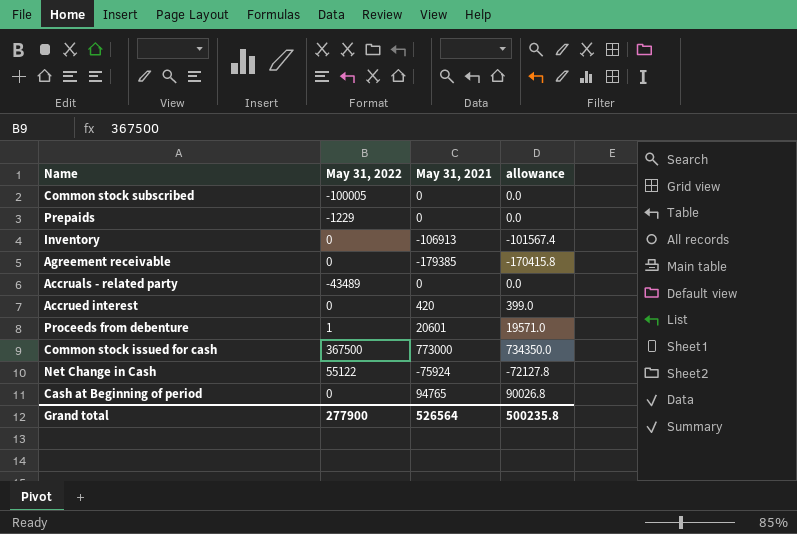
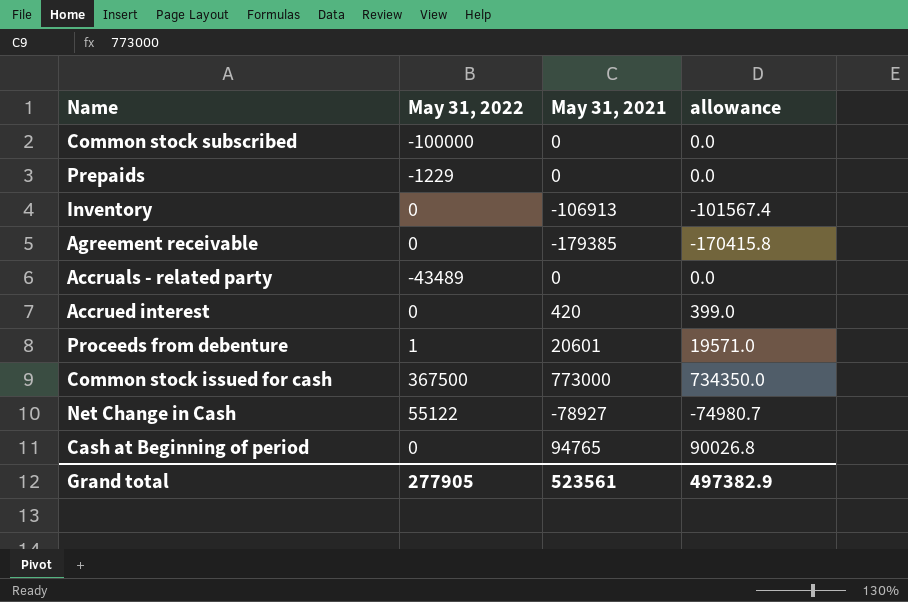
Common stock subscribed | May 31, 2022: -100005 -> -100000
Net Change in Cash | May 31, 2021: -75924 -> -78927
Net Change in Cash | allowance: -72127.8 -> -74980.7
Grand total | May 31, 2022: 277900 -> 277905
Grand total | May 31, 2021: 526564 -> 523561
Grand total | allowance: 500235.8 -> 497382.9

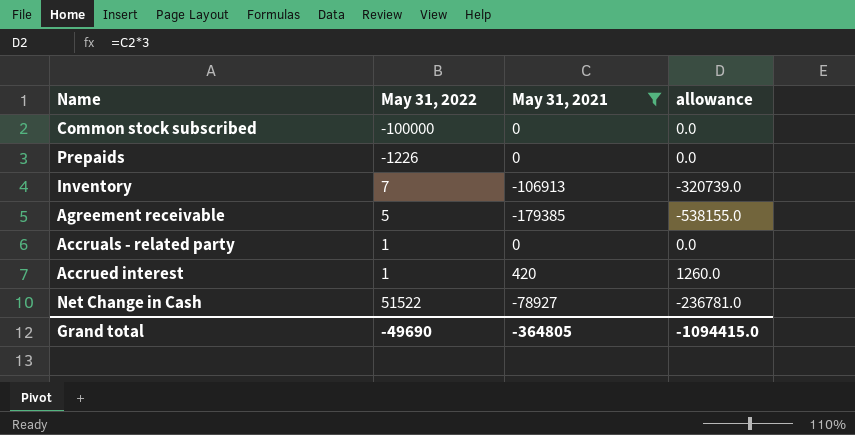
filter: none -> May 31, 2021 <= 420
column allowance | formula: [May 31, 2021] * 0.95 -> [May 31, 2021] * 3
Prepaids | May 31, 2022: -1229 -> -1226
Inventory | May 31, 2022: 0 -> 7
Agreement receivable | May 31, 2022: 0 -> 5
Accruals - related party | May 31, 2022: -43489 -> 1
Accrued interest | May 31, 2022: 0 -> 1
Net Change in Cash | May 31, 2022: 55122 -> 51522
Grand total | May 31, 2022: 277905 -> -49690
Grand total | May 31, 2021: 523561 -> -364805
Grand total | allowance: 497382.9 -> -1094415.0

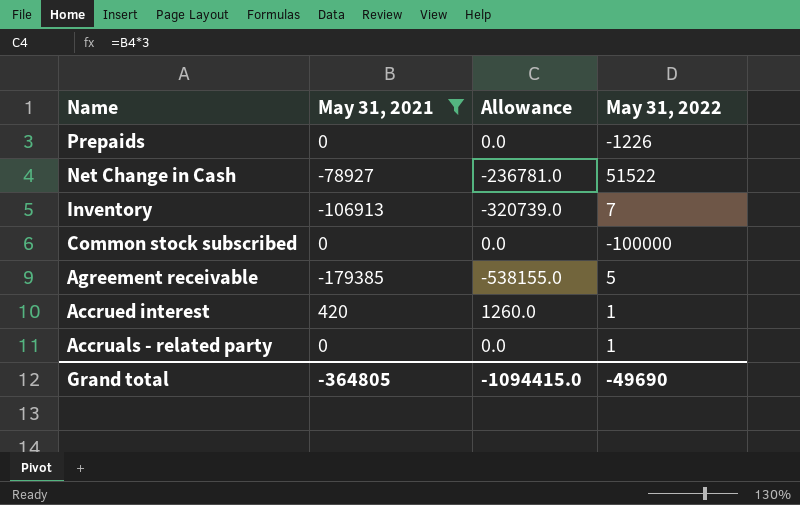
row order: none -> Name descending
column name: allowance -> Allowance
column May 31, 2022 | position: 2 -> 4

